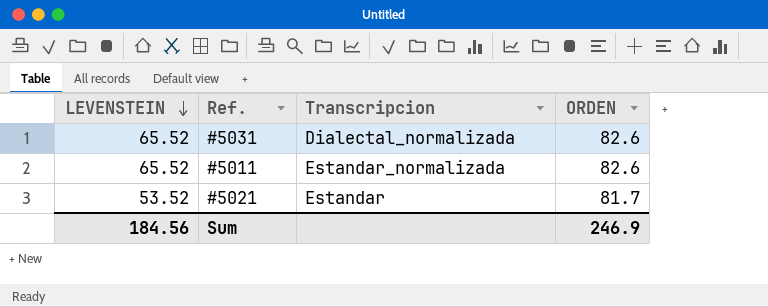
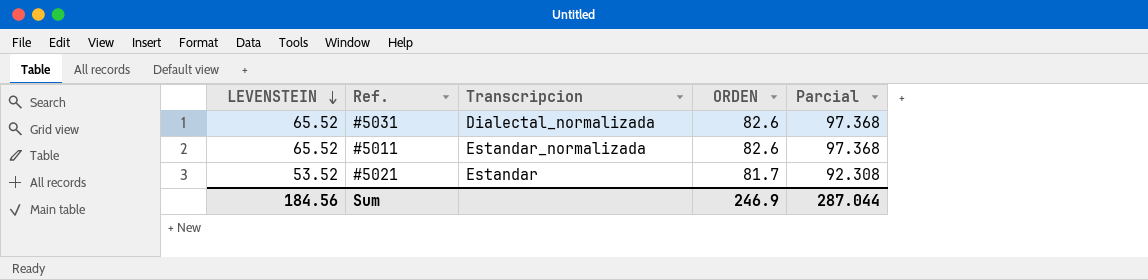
column Parcial | position: none -> 5

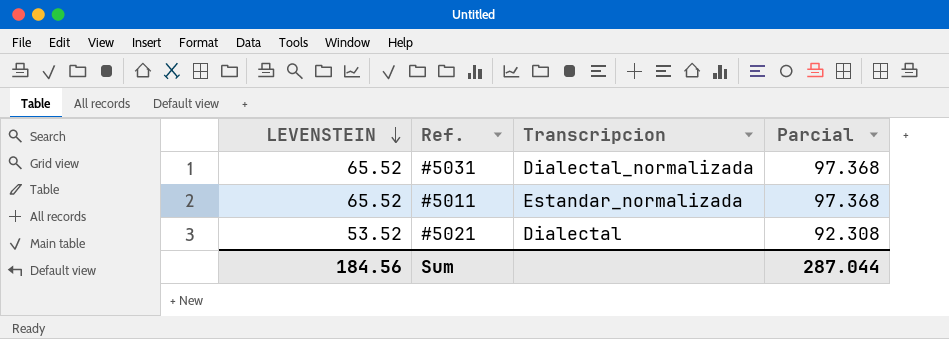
column ORDEN | position: 4 -> none
#5021 | Transcripcion: Estandar -> Dialectal

